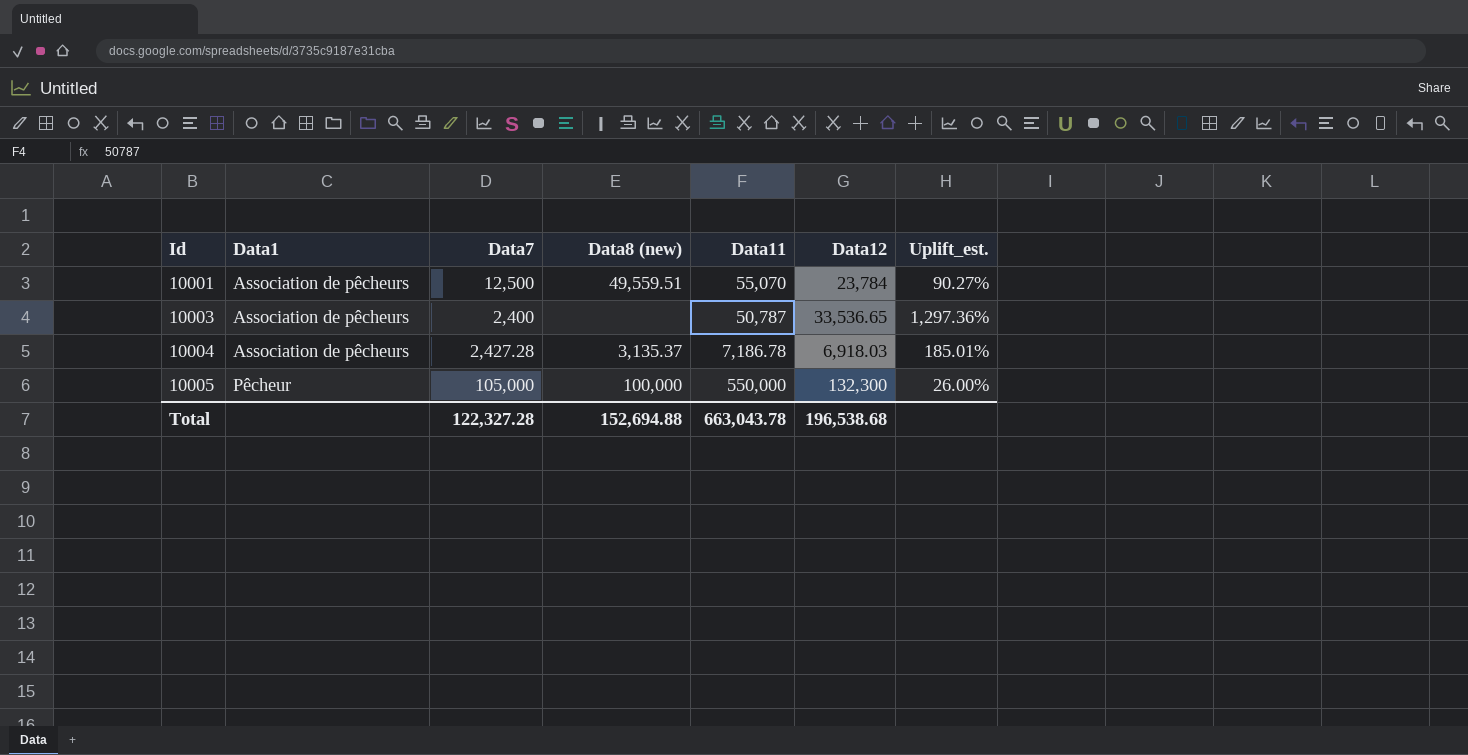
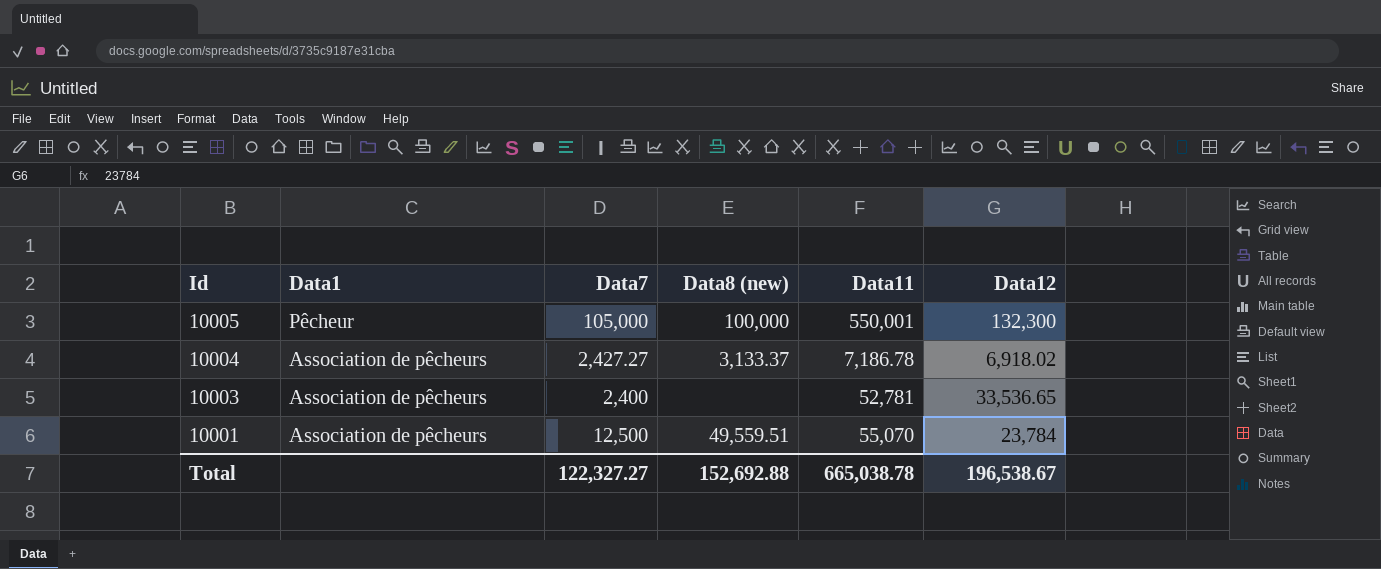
row order: Id ascending -> Id descending
column Uplift_est. | formula: ([Data12] - [Data7]) / [Data7] -> none
10005 | Data11: 550,000 -> 550,001
10004 | Data7: 2,427.28 -> 2,427.27
10004 | Data8 (new): 3,135.37 -> 3,133.37
10004 | Data12: 6,918.03 -> 6,918.02
10003 | Data11: 50,787 -> 52,781
Total | Data7: 122,327.28 -> 122,327.27
Total | Data8 (new): 152,694.88 -> 152,692.88
Total | Data11: 663,043.78 -> 665,038.78
Total | Data12: 196,538.68 -> 196,538.67

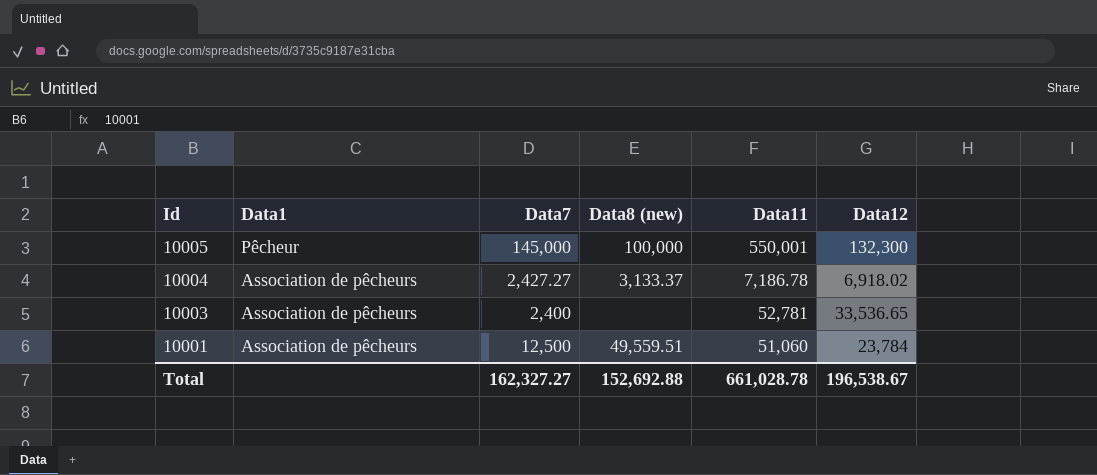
10005 | Data7: 105,000 -> 145,000
10001 | Data11: 55,070 -> 51,060
Total | Data7: 122,327.27 -> 162,327.27
Total | Data11: 665,038.78 -> 661,028.78

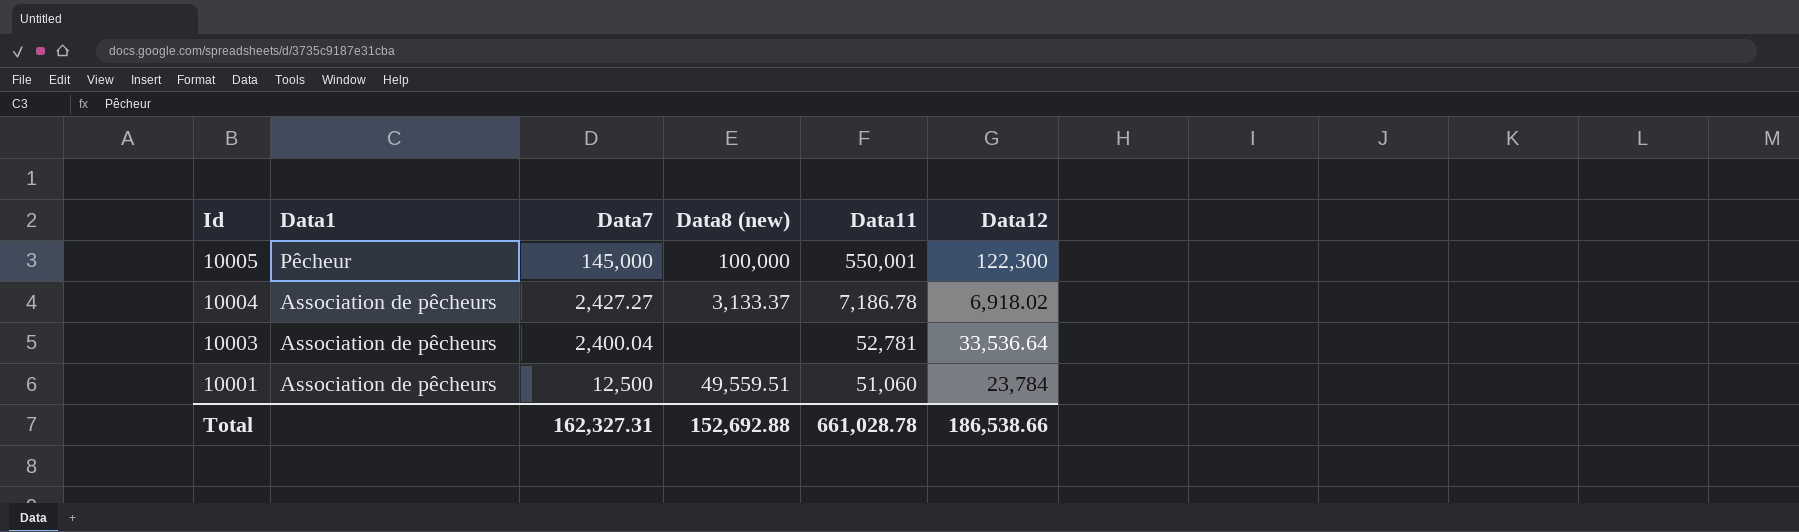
10005 | Data12: 132,300 -> 122,300
10003 | Data7: 2,400 -> 2,400.04
10003 | Data12: 33,536.65 -> 33,536.64
Total | Data7: 162,327.27 -> 162,327.31
Total | Data12: 196,538.67 -> 186,538.66

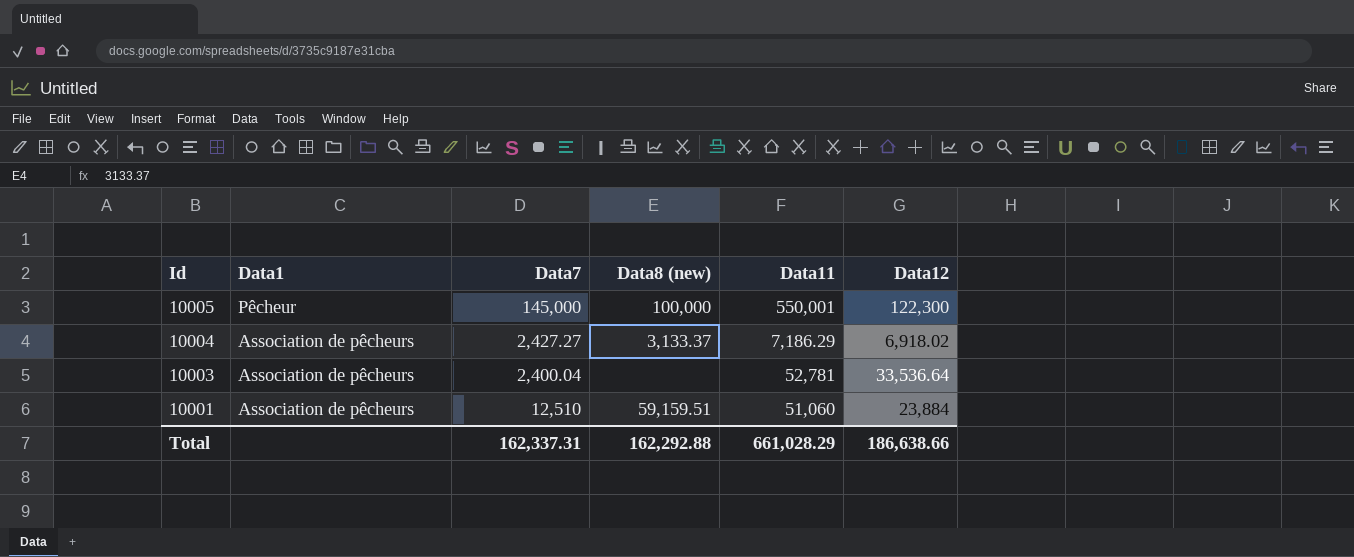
10004 | Data11: 7,186.78 -> 7,186.29
10001 | Data7: 12,500 -> 12,510
10001 | Data8 (new): 49,559.51 -> 59,159.51
10001 | Data12: 23,784 -> 23,884
Total | Data7: 162,327.31 -> 162,337.31
Total | Data8 (new): 152,692.88 -> 162,292.88
Total | Data11: 661,028.78 -> 661,028.29
Total | Data12: 186,538.66 -> 186,638.66

